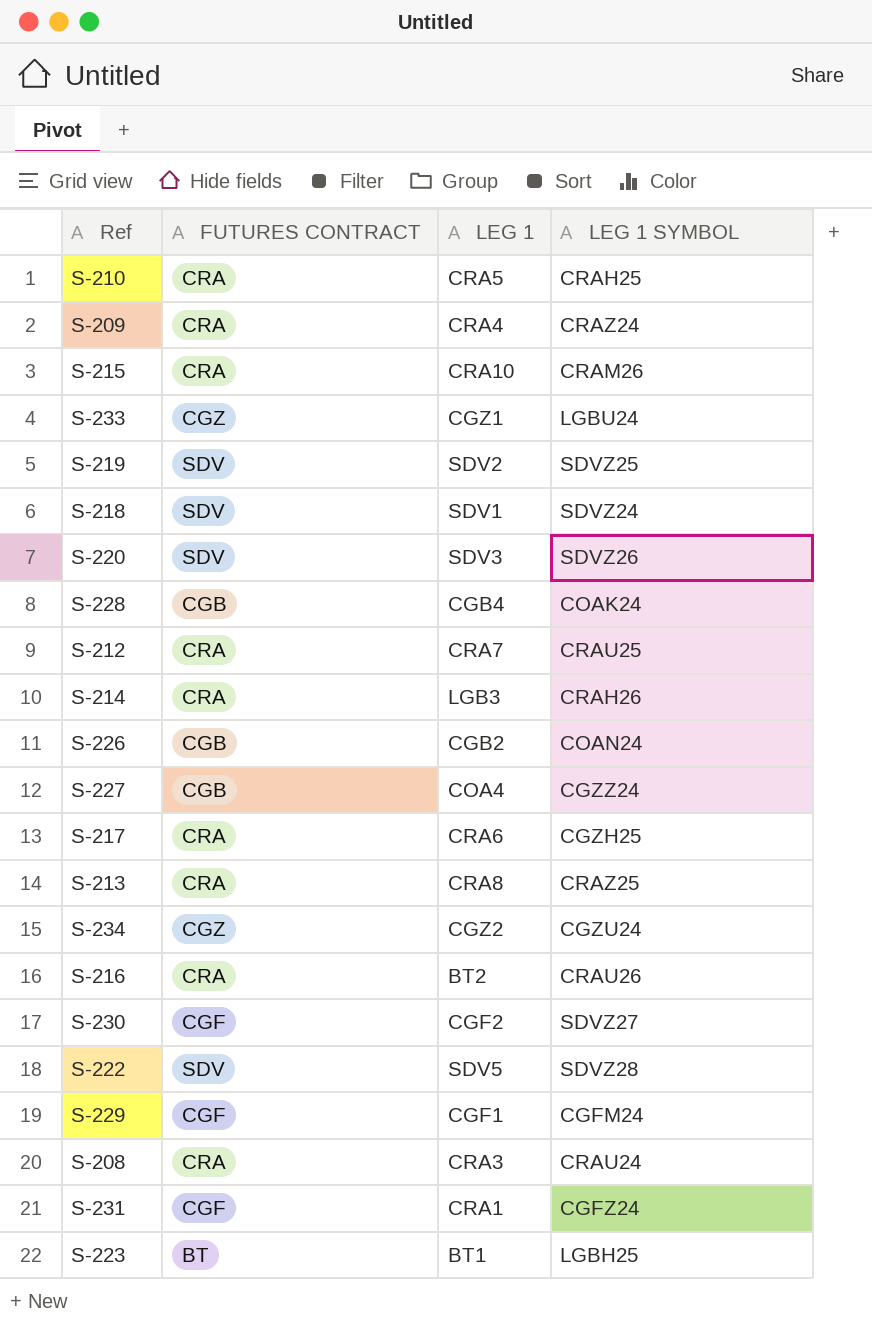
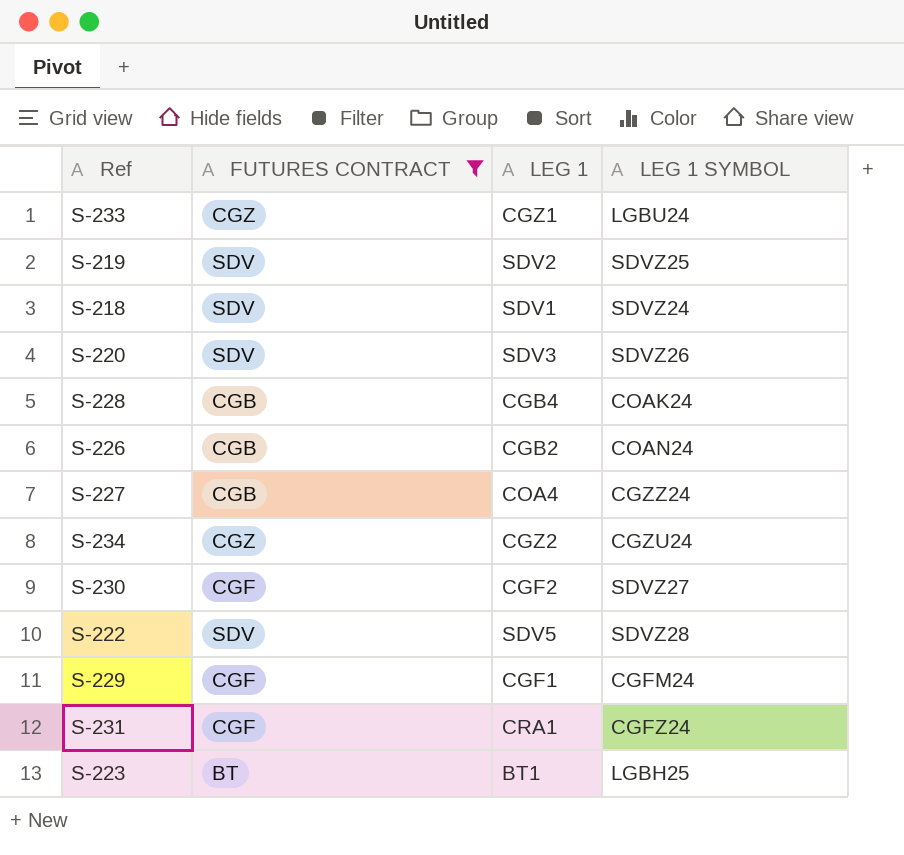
filter: none -> FUTURES CONTRACT != CRA

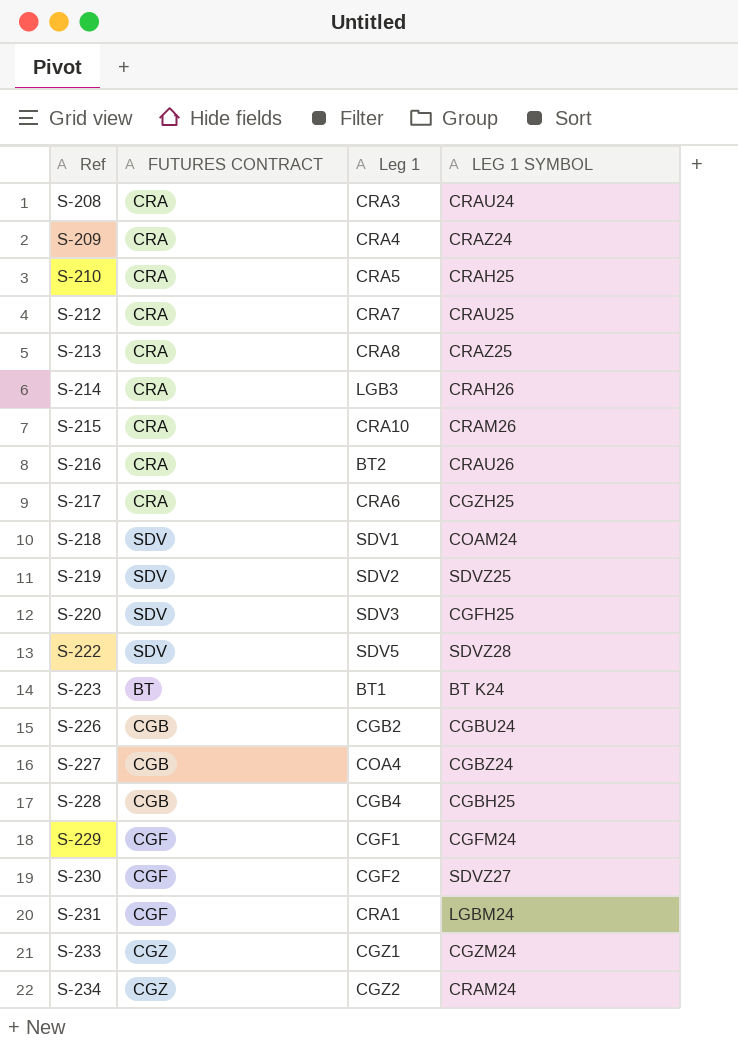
filter: FUTURES CONTRACT != CRA -> none
row order: none -> Ref ascending
column name: LEG 1 -> Leg 1
S-218 | LEG 1 SYMBOL: SDVZ24 -> COAM24
S-220 | LEG 1 SYMBOL: SDVZ26 -> CGFH25
S-223 | LEG 1 SYMBOL: LGBH25 -> BT K24
S-226 | LEG 1 SYMBOL: COAN24 -> CGBU24
S-227 | LEG 1 SYMBOL: CGZZ24 -> CGBZ24
S-228 | LEG 1 SYMBOL: COAK24 -> CGBH25
S-231 | LEG 1 SYMBOL: CGFZ24 -> LGBM24
S-233 | LEG 1 SYMBOL: LGBU24 -> CGZM24
S-234 | LEG 1 SYMBOL: CGZU24 -> CRAM24

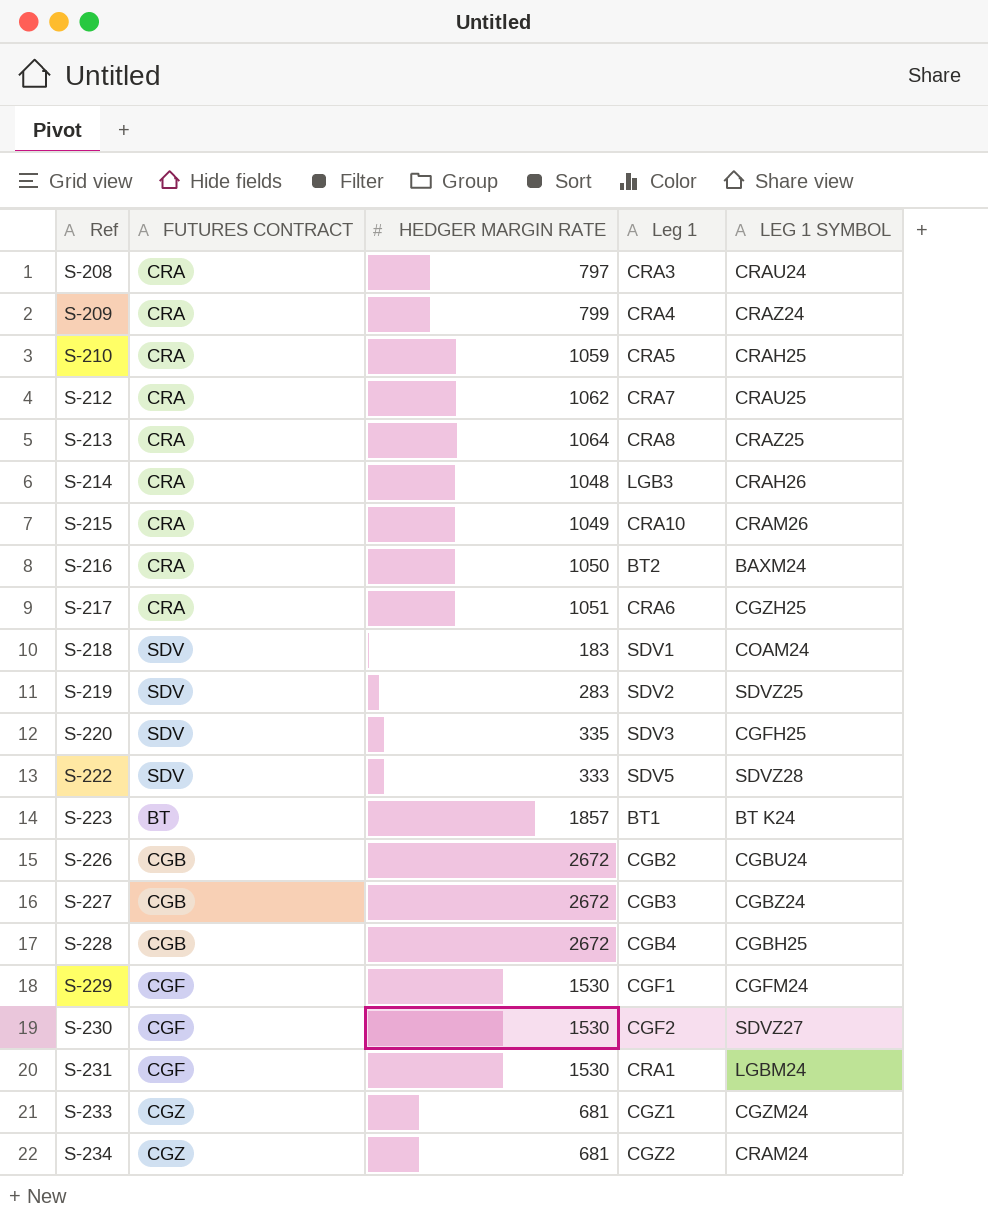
column HEDGER MARGIN RATE | position: none -> 3
S-216 | LEG 1 SYMBOL: CRAU26 -> BAXM24
S-227 | Leg 1: COA4 -> CGB3

